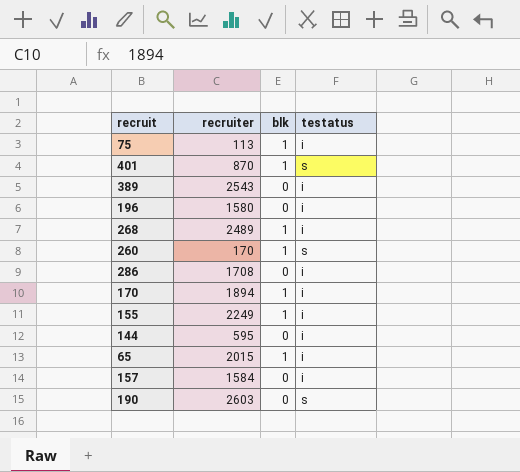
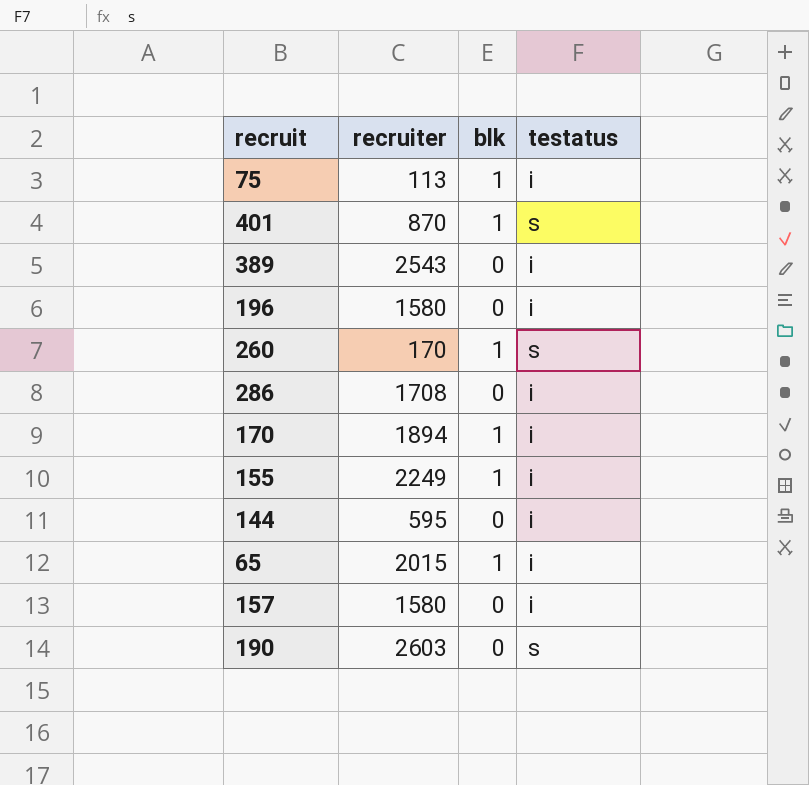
row 268: 2489 | 1 | i -> none
157 | recruiter: 1584 -> 1580

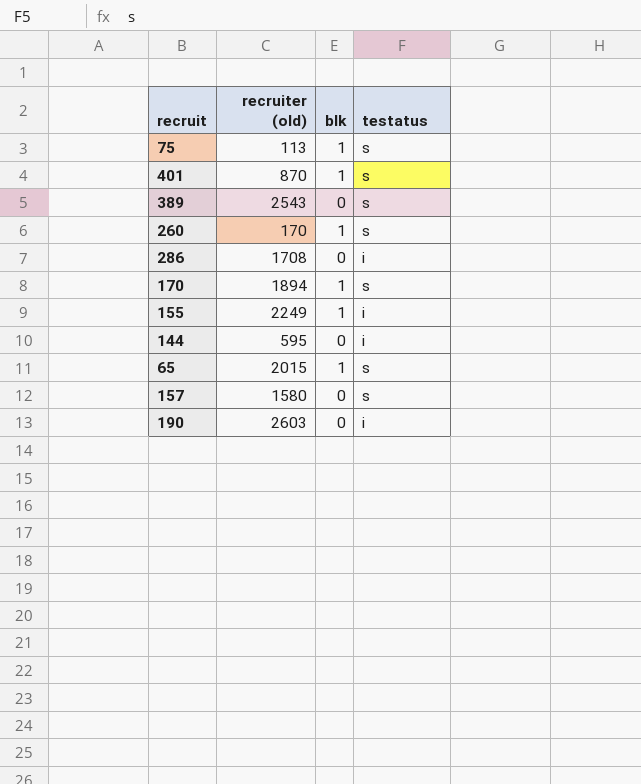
column name: recruiter -> recruiter (old)
row 196: 1580 | 0 | i -> none
75 | testatus: i -> s
389 | testatus: i -> s
170 | testatus: i -> s
65 | testatus: i -> s
157 | testatus: i -> s
190 | testatus: s -> i

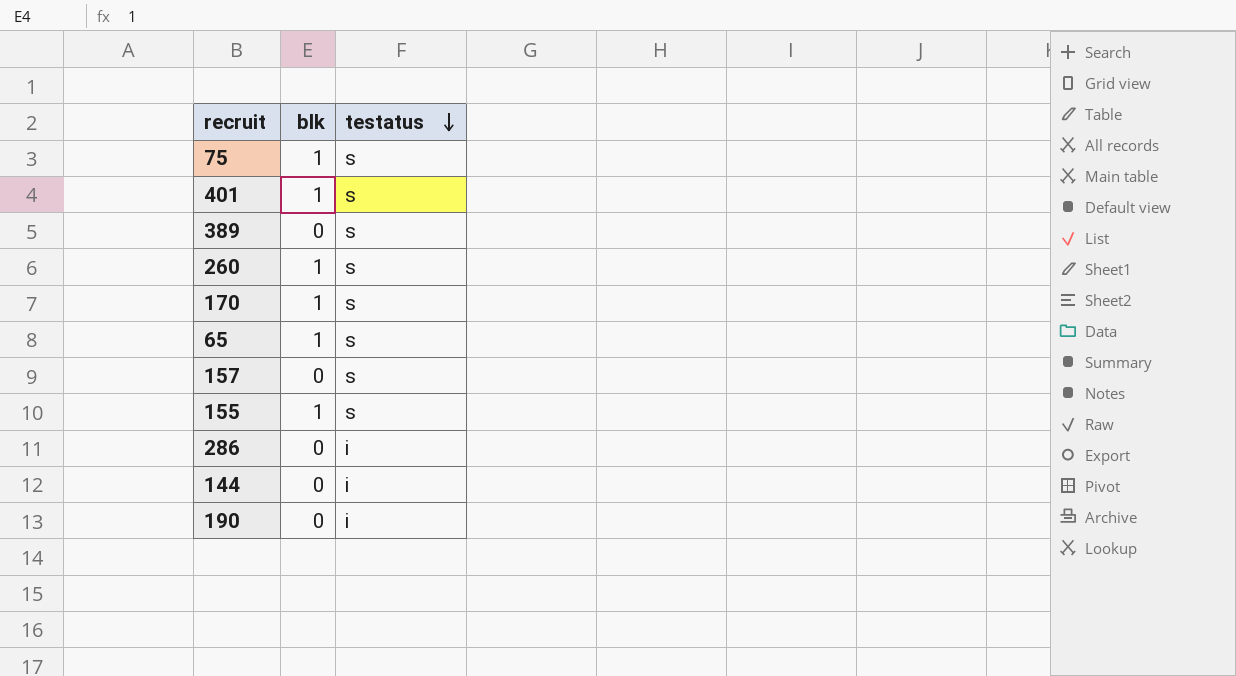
row order: none -> testatus descending
column recruiter (old) | position: 2 -> none
155 | testatus: i -> s

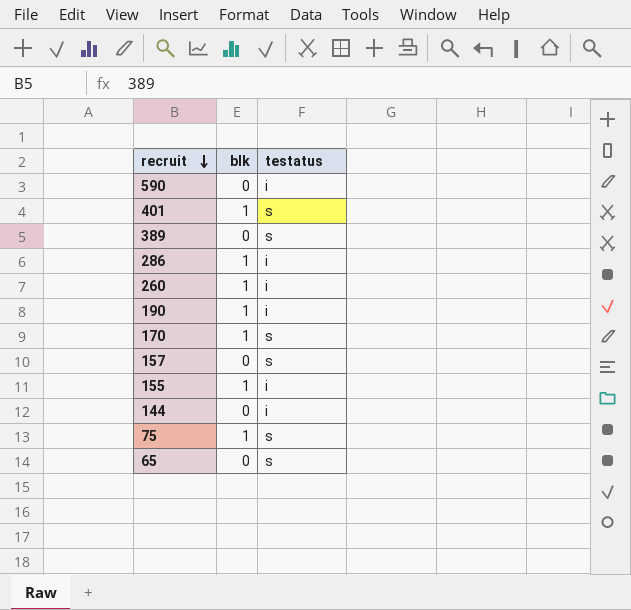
row order: testatus descending -> recruit descending
row 590: none -> 0 | i
286 | blk: 0 -> 1
260 | testatus: s -> i
190 | blk: 0 -> 1
155 | testatus: s -> i
65 | blk: 1 -> 0

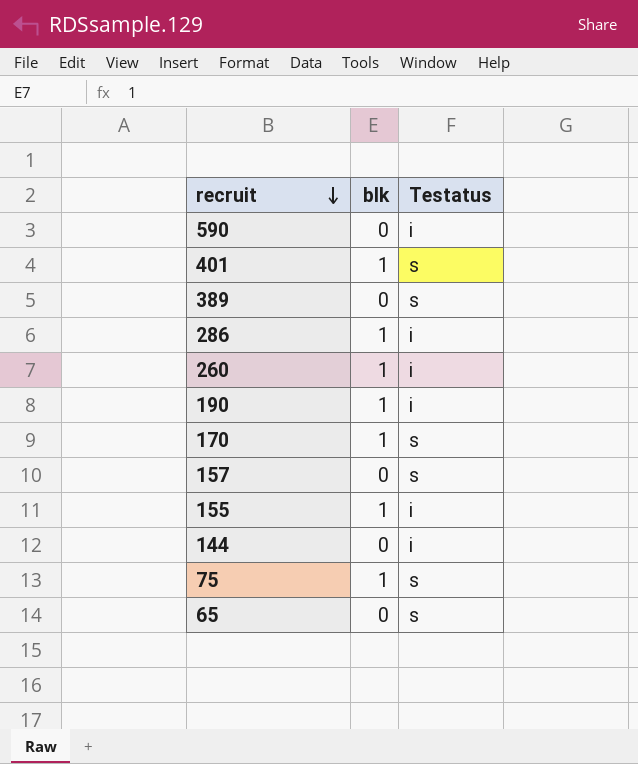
column name: testatus -> Testatus

